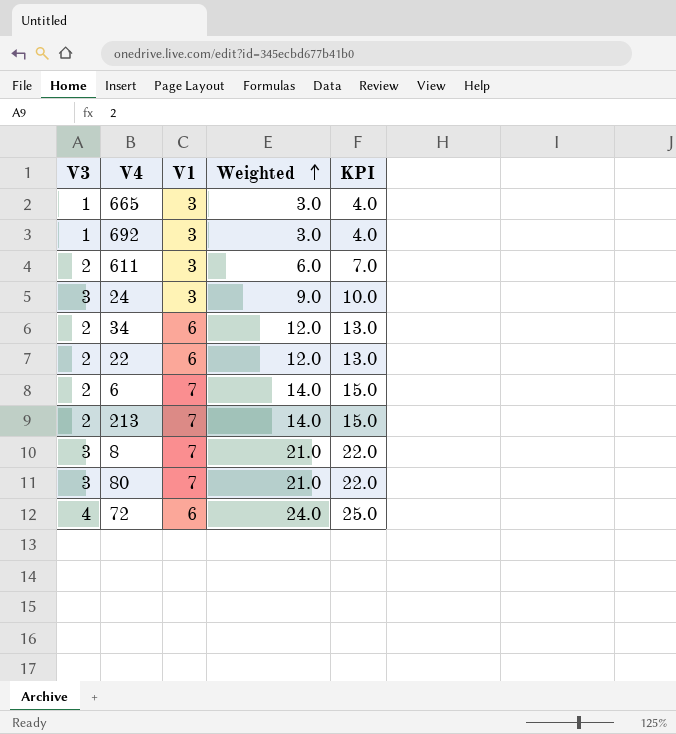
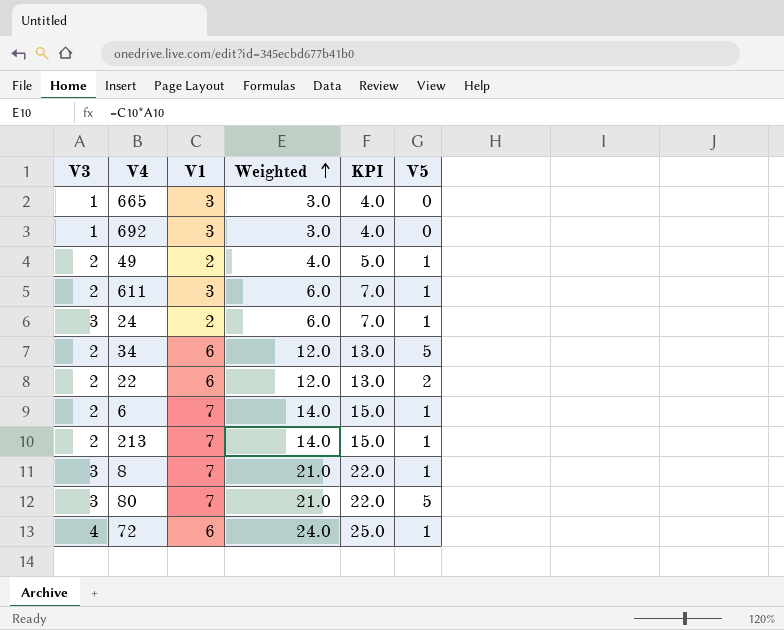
column V5 | position: none -> 6
row 49: none -> 2 | 2 | 4.0 | 5.0 | 1
24 | V1: 3 -> 2
24 | Weighted: 9.0 -> 6.0
24 | KPI: 10.0 -> 7.0

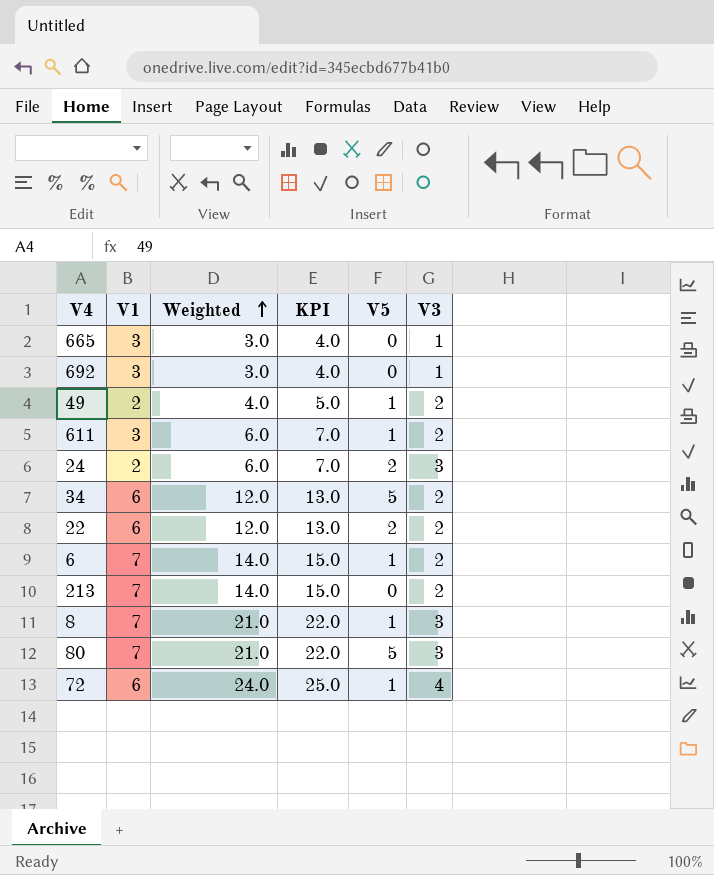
column V3 | position: 1 -> 6
24 | V5: 1 -> 2
213 | V5: 1 -> 0

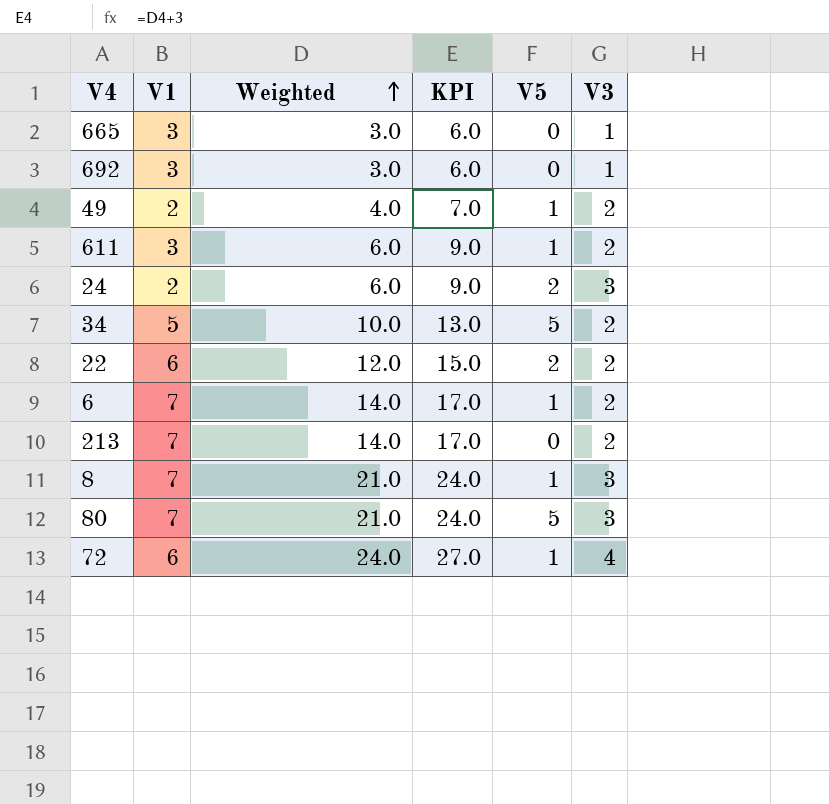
column KPI | formula: [Weighted] + 1 -> [Weighted] + 3
34 | V1: 6 -> 5
34 | Weighted: 12.0 -> 10.0

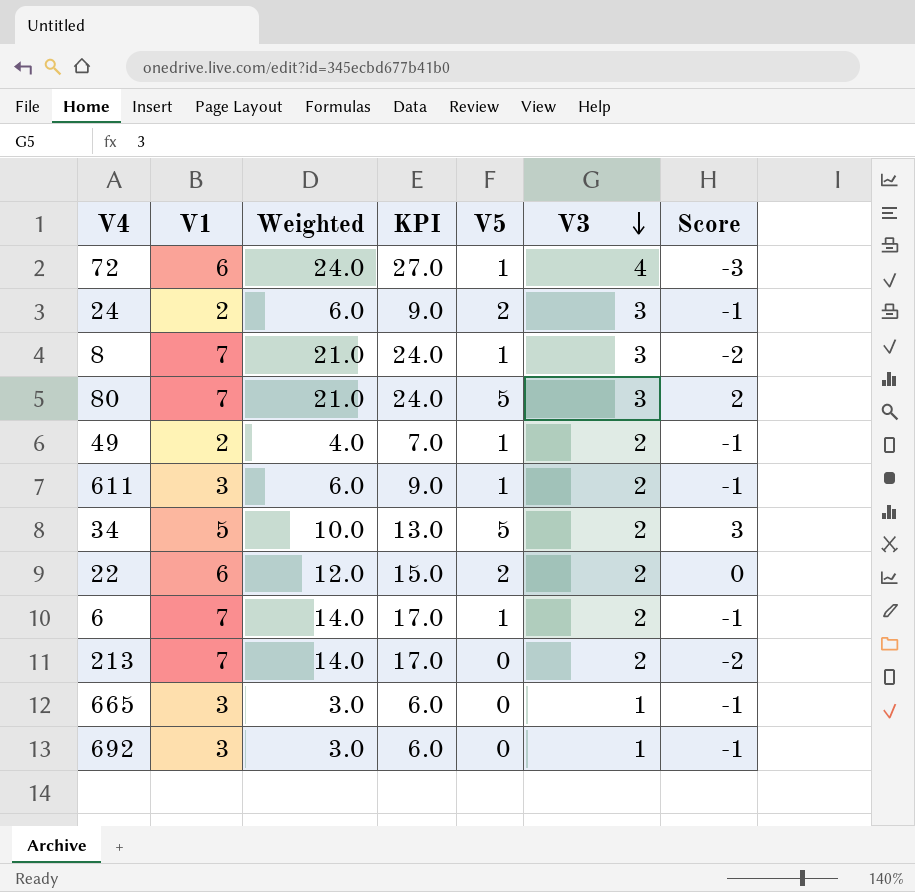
row order: Weighted ascending -> V3 descending
column Score | formula: none -> [V5] - [V3]

